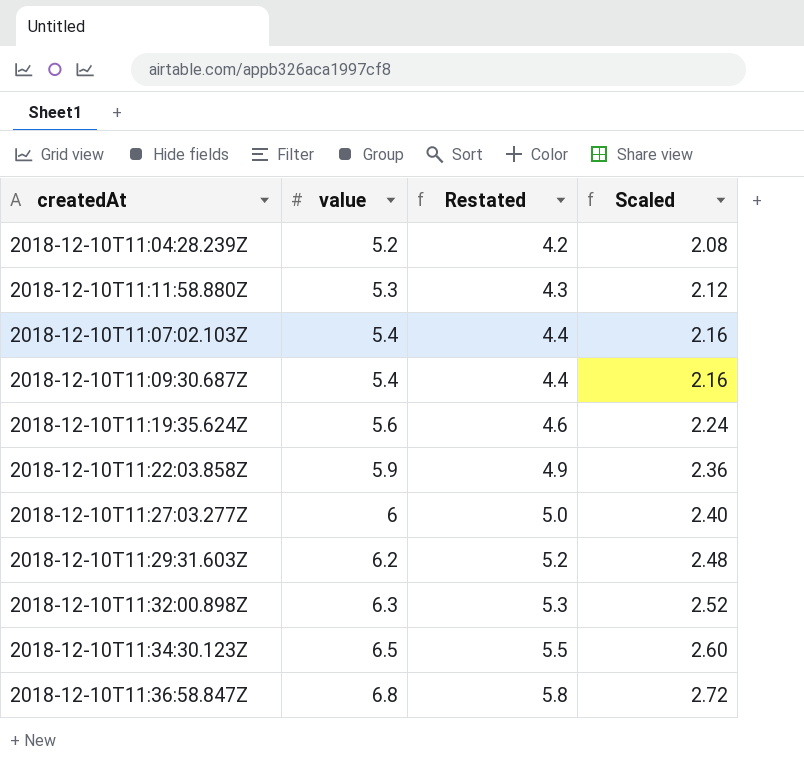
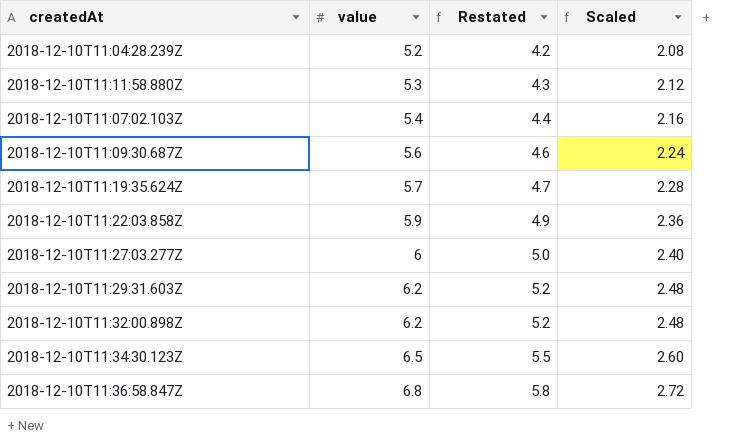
2018-12-10T11:09:30.687Z | value: 5.4 -> 5.6
2018-12-10T11:09:30.687Z | Restated: 4.4 -> 4.6
2018-12-10T11:09:30.687Z | Scaled: 2.16 -> 2.24
2018-12-10T11:19:35.624Z | value: 5.6 -> 5.7
2018-12-10T11:19:35.624Z | Restated: 4.6 -> 4.7
2018-12-10T11:19:35.624Z | Scaled: 2.24 -> 2.28
2018-12-10T11:32:00.898Z | value: 6.3 -> 6.2
2018-12-10T11:32:00.898Z | Restated: 5.3 -> 5.2
2018-12-10T11:32:00.898Z | Scaled: 2.52 -> 2.48

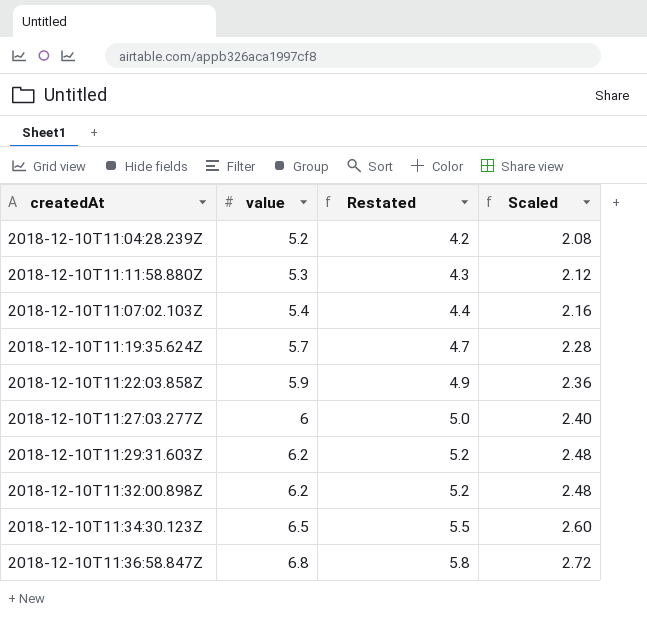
row 2018-12-10T11:09:30.687Z: 5.6 | 4.6 | 2.24 -> none

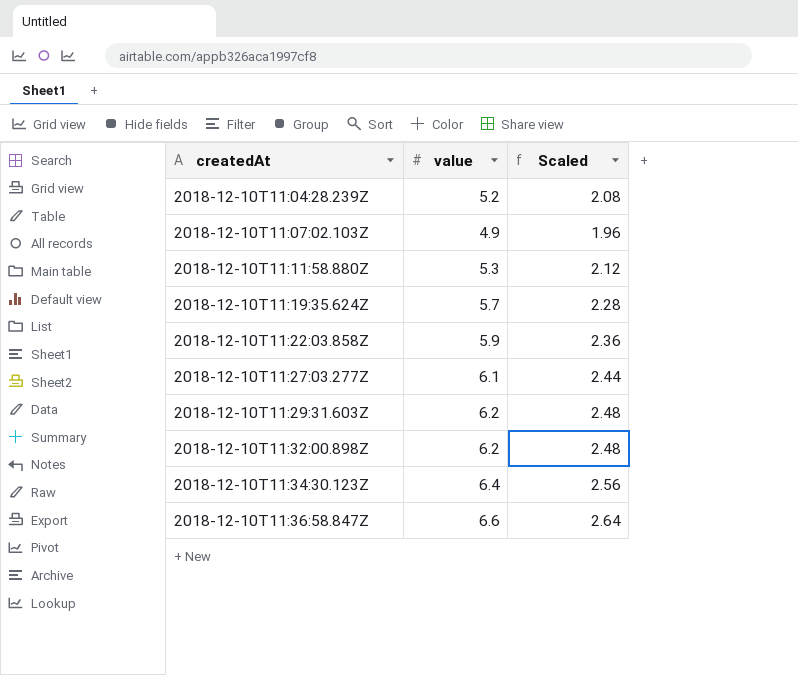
row order: value ascending -> createdAt ascending
column Restated | formula: [value] - 1 -> none
2018-12-10T11:07:02.103Z | value: 5.4 -> 4.9
2018-12-10T11:07:02.103Z | Scaled: 2.16 -> 1.96
2018-12-10T11:27:03.277Z | value: 6 -> 6.1
2018-12-10T11:27:03.277Z | Scaled: 2.40 -> 2.44
2018-12-10T11:34:30.123Z | value: 6.5 -> 6.4
2018-12-10T11:34:30.123Z | Scaled: 2.60 -> 2.56
2018-12-10T11:36:58.847Z | value: 6.8 -> 6.6
2018-12-10T11:36:58.847Z | Scaled: 2.72 -> 2.64

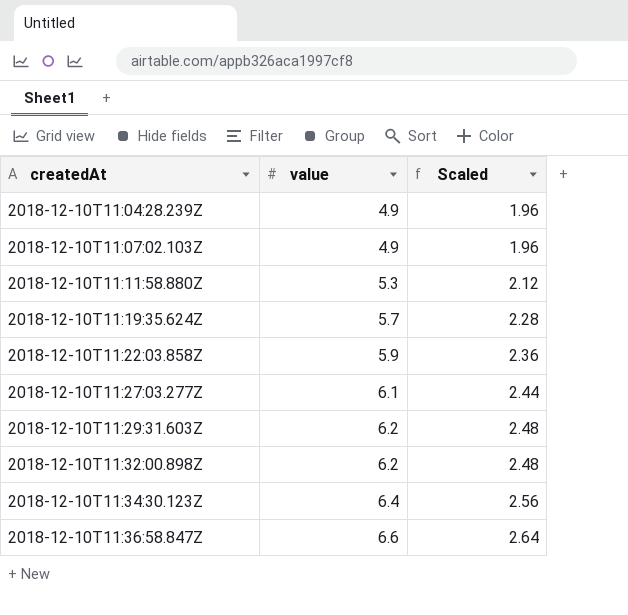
2018-12-10T11:04:28.239Z | value: 5.2 -> 4.9
2018-12-10T11:04:28.239Z | Scaled: 2.08 -> 1.96

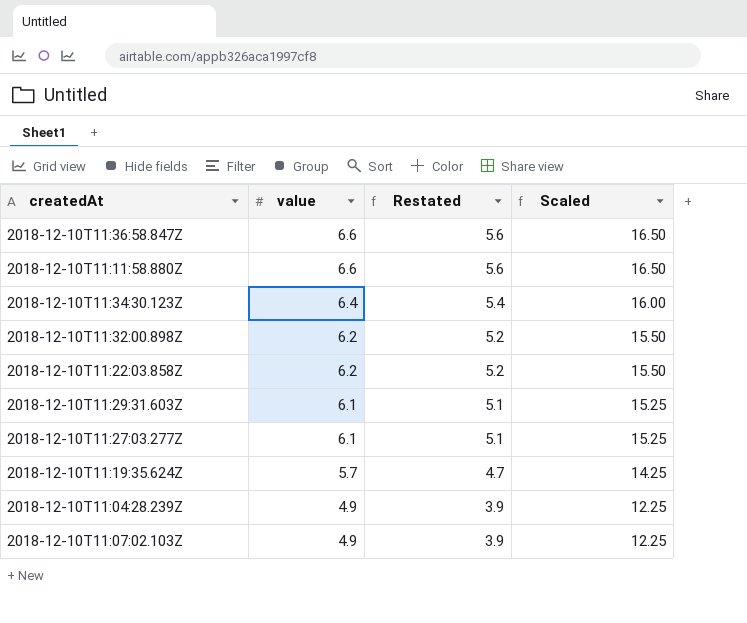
row order: createdAt ascending -> value descending
column Restated | formula: none -> [value] - 1
column Scaled | formula: [value] * 0.4 -> [value] * 2.5
2018-12-10T11:11:58.880Z | value: 5.3 -> 6.6
2018-12-10T11:22:03.858Z | value: 5.9 -> 6.2
2018-12-10T11:29:31.603Z | value: 6.2 -> 6.1

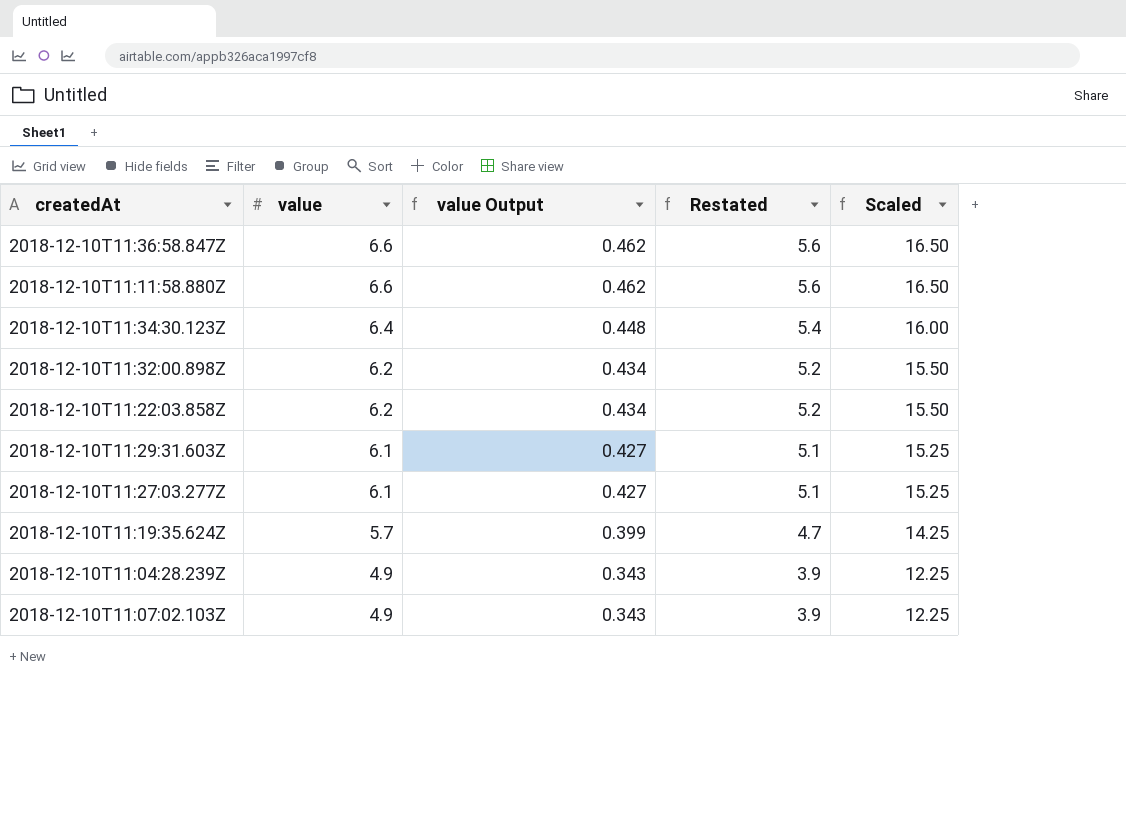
column value Output | formula: none -> [value] * 0.07

